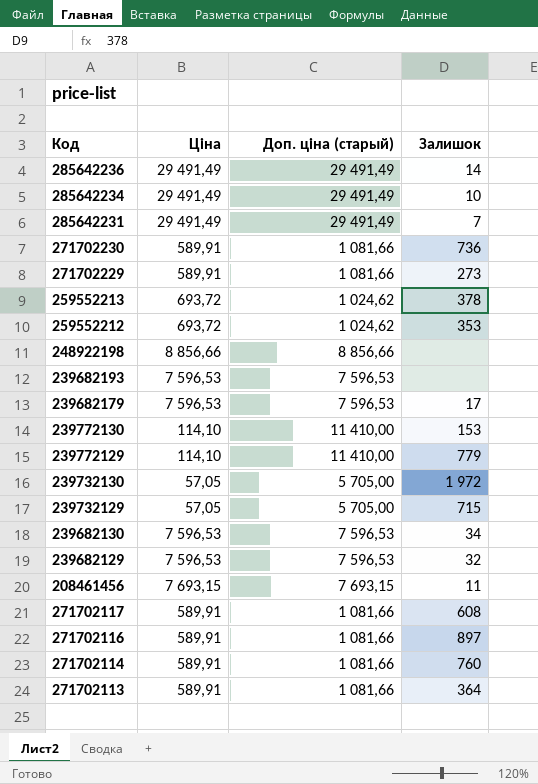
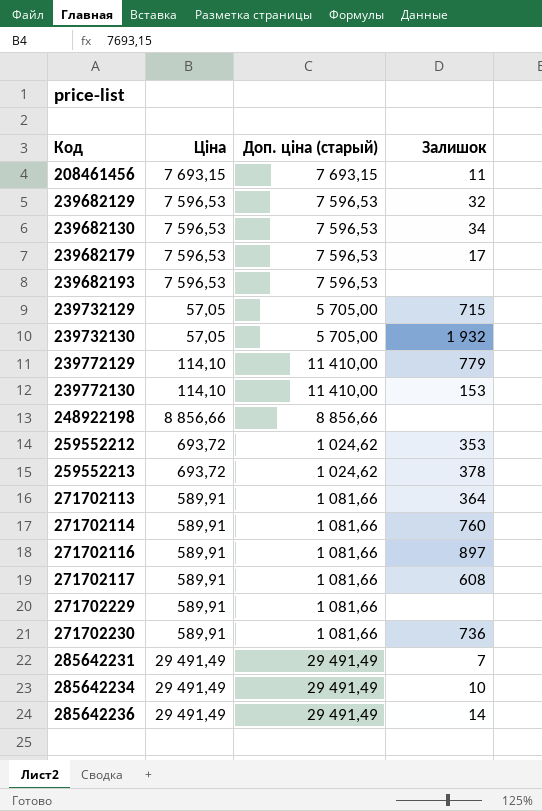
row order: none -> Код ascending
239732130 | Залишок: 1 972 -> 1 932
271702229 | Залишок: 273 -> none

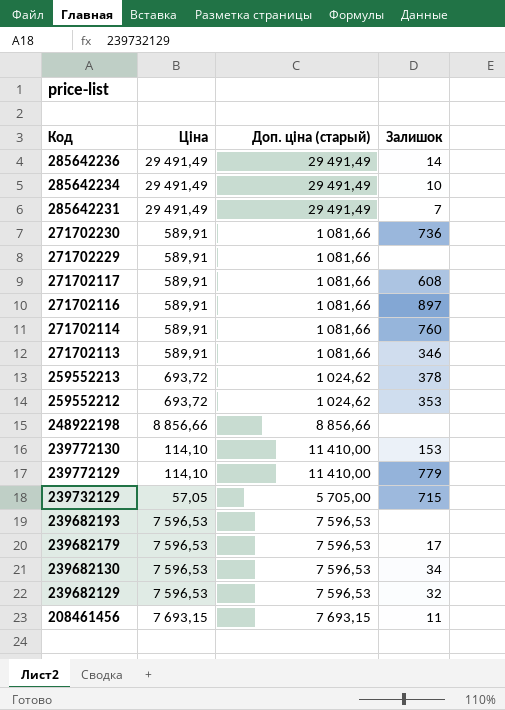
row order: Код ascending -> Код descending
row 239732130: 57,05 | 5 705,00 | 1 932 -> none
271702113 | Залишок: 364 -> 346

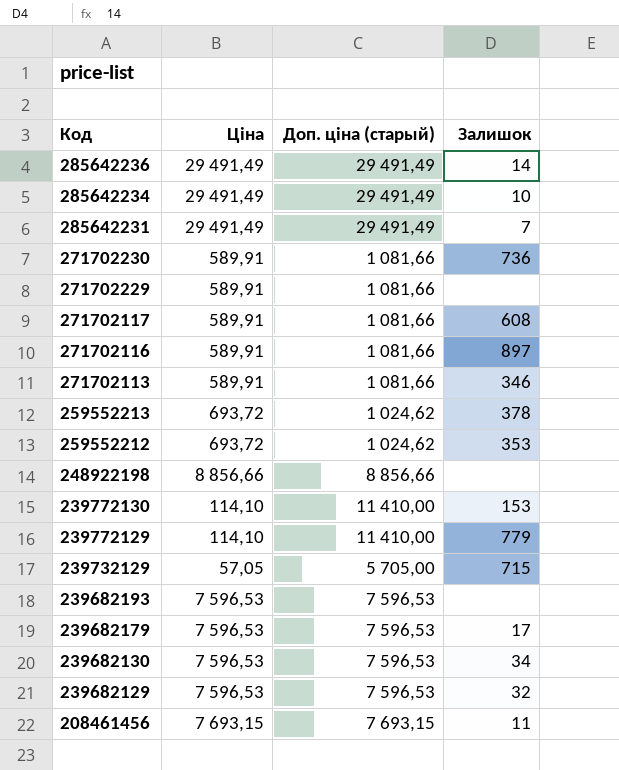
row 271702114: 589,91 | 1 081,66 | 760 -> none

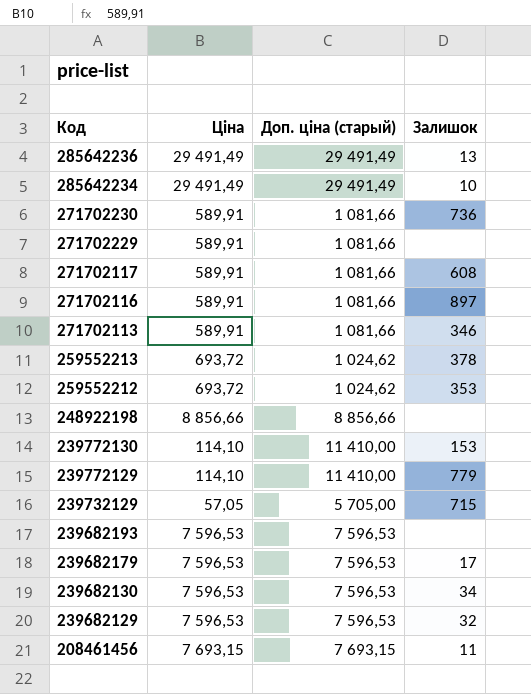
row 285642231: 29 491,49 | 29 491,49 | 7 -> none
285642236 | Залишок: 14 -> 13

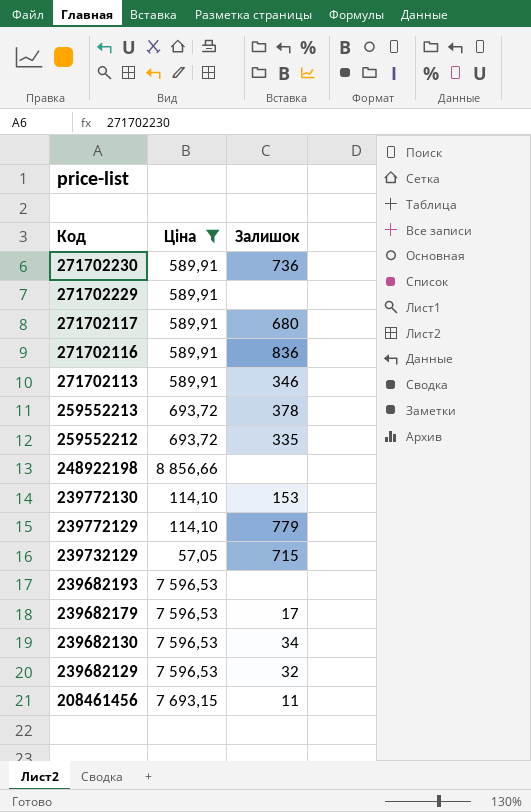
filter: none -> Ціна != 29 491,49
column Доп. ціна (старый) | position: 3 -> none
271702117 | Залишок: 608 -> 680
271702116 | Залишок: 897 -> 836
259552212 | Залишок: 353 -> 335

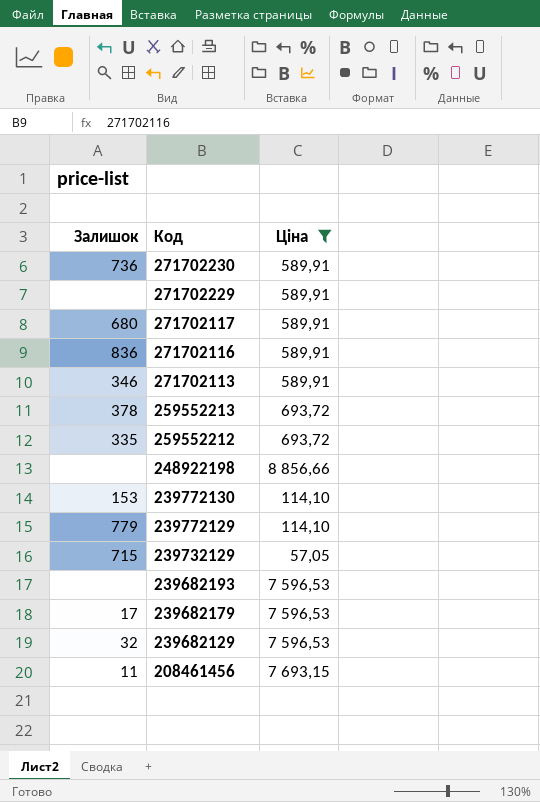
column Залишок | position: 3 -> 1
row 239682130: 7 596,53 | 34 -> none

